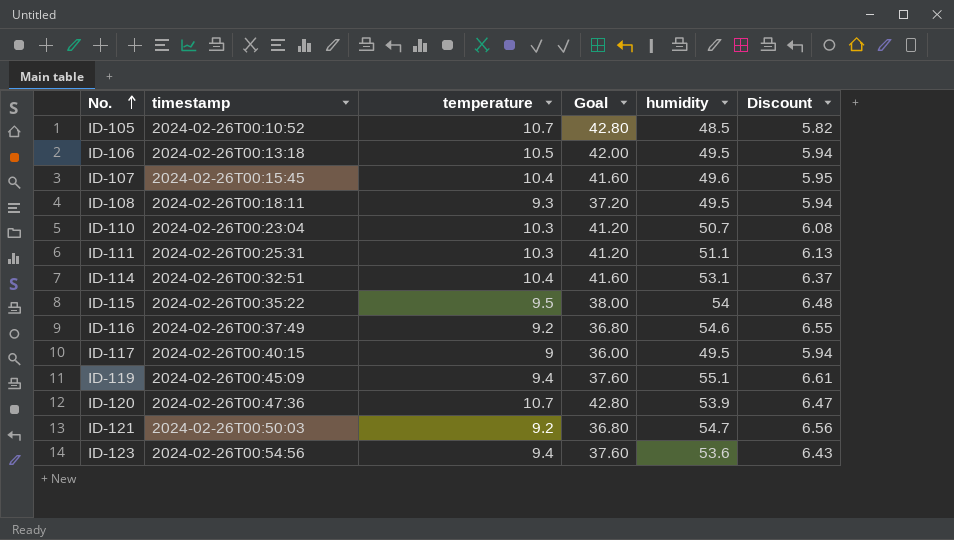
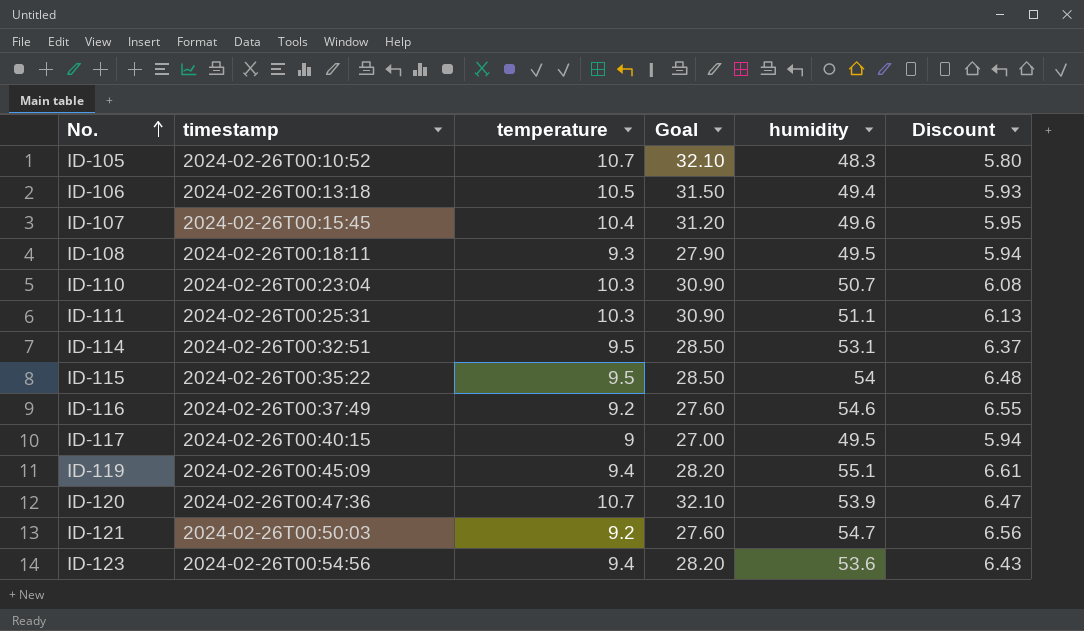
column Goal | formula: [temperature] * 4 -> [temperature] * 3
ID-105 | humidity: 48.5 -> 48.3
ID-105 | Discount: 5.82 -> 5.80
ID-106 | humidity: 49.5 -> 49.4
ID-106 | Discount: 5.94 -> 5.93
ID-114 | temperature: 10.4 -> 9.5

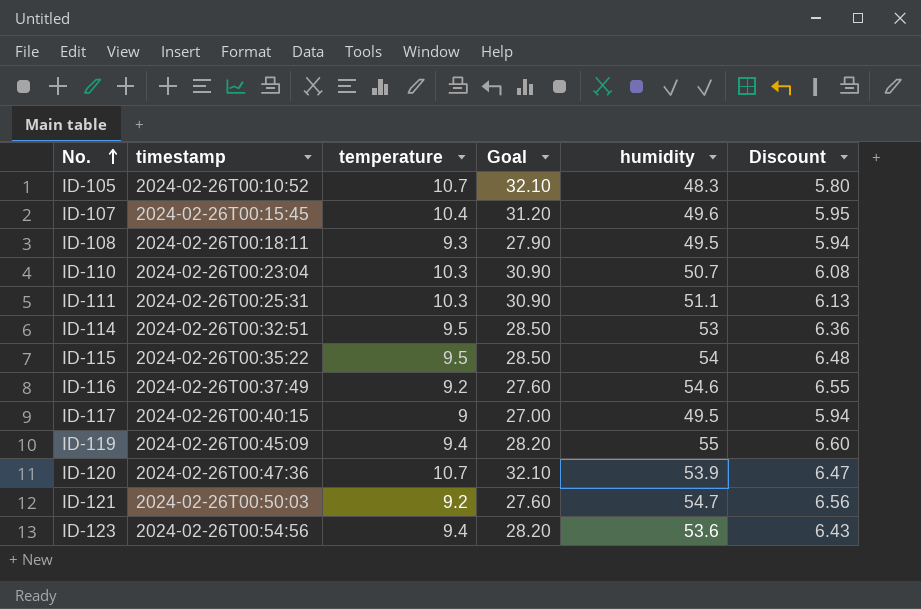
row ID-106: 2024-02-26T00:13:18 | 10.5 | 31.50 | 49.4 | 5.93 -> none
ID-114 | humidity: 53.1 -> 53
ID-114 | Discount: 6.37 -> 6.36
ID-119 | humidity: 55.1 -> 55
ID-119 | Discount: 6.61 -> 6.60

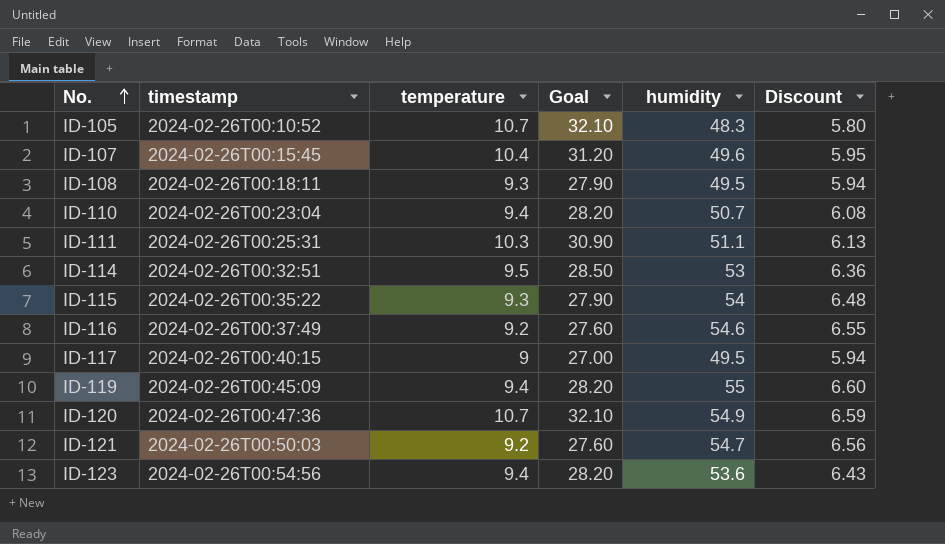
ID-110 | temperature: 10.3 -> 9.4
ID-110 | Goal: 30.90 -> 28.20
ID-115 | temperature: 9.5 -> 9.3
ID-115 | Goal: 28.50 -> 27.90
ID-120 | humidity: 53.9 -> 54.9
ID-120 | Discount: 6.47 -> 6.59

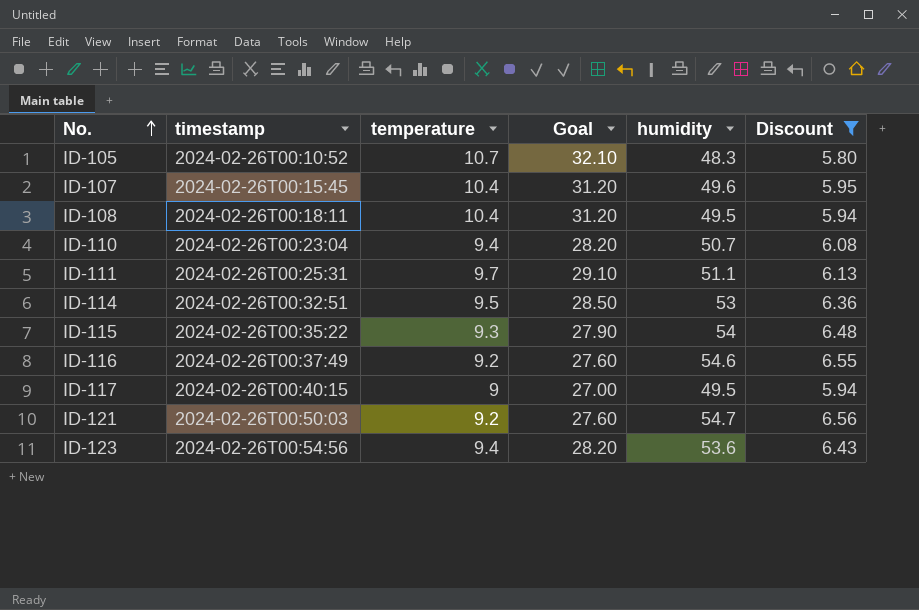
filter: none -> Discount <= 6.56
ID-108 | temperature: 9.3 -> 10.4
ID-108 | Goal: 27.90 -> 31.20
ID-111 | temperature: 10.3 -> 9.7
ID-111 | Goal: 30.90 -> 29.10

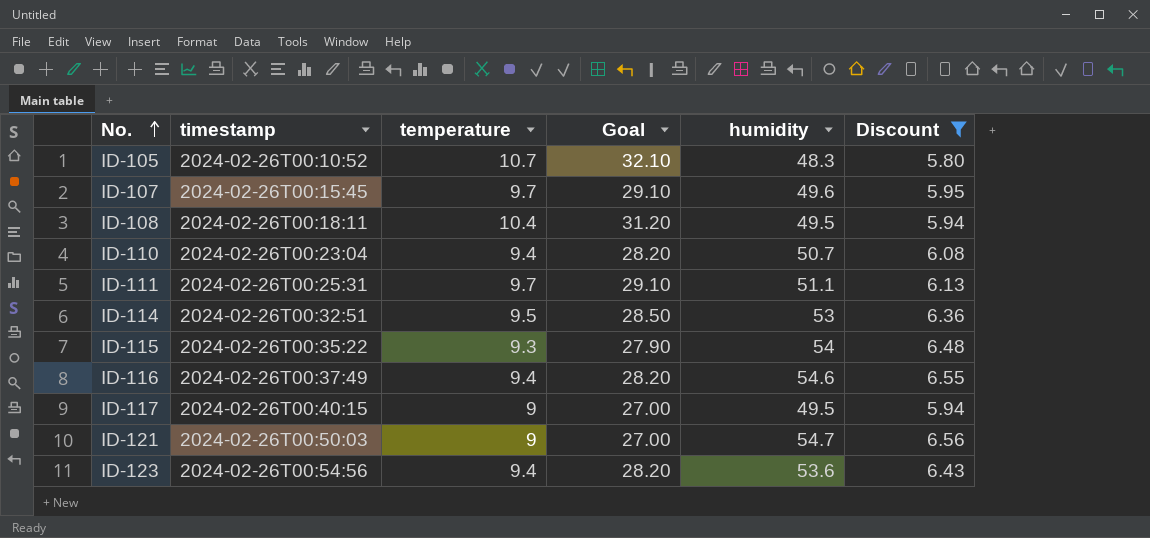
ID-107 | temperature: 10.4 -> 9.7
ID-107 | Goal: 31.20 -> 29.10
ID-116 | temperature: 9.2 -> 9.4
ID-116 | Goal: 27.60 -> 28.20
ID-121 | temperature: 9.2 -> 9
ID-121 | Goal: 27.60 -> 27.00

